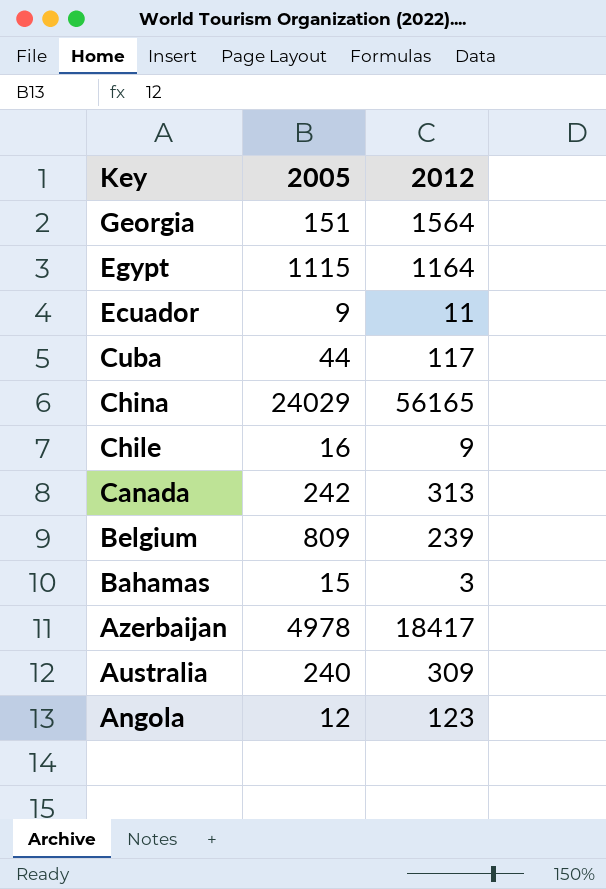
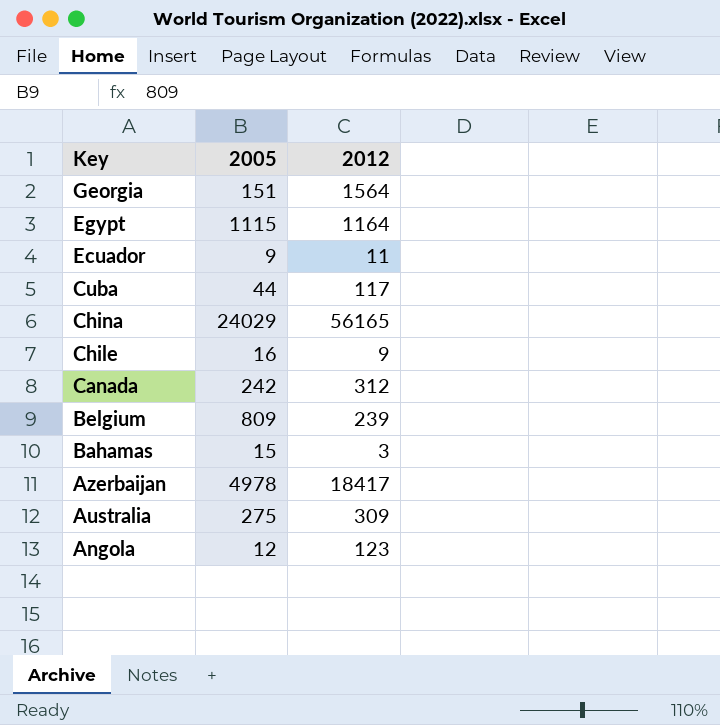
Canada | 2012: 313 -> 312
Australia | 2005: 240 -> 275

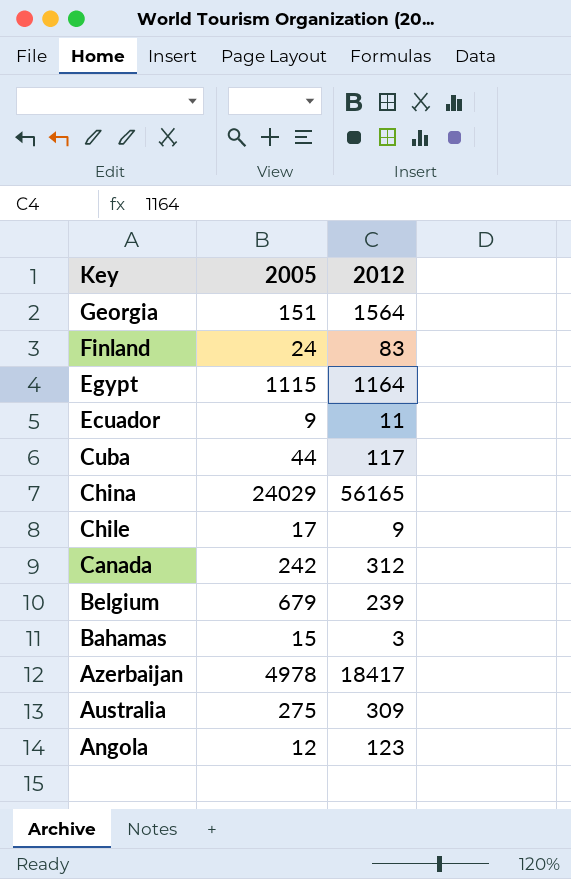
row Finland: none -> 24 | 83
Chile | 2005: 16 -> 17
Belgium | 2005: 809 -> 679

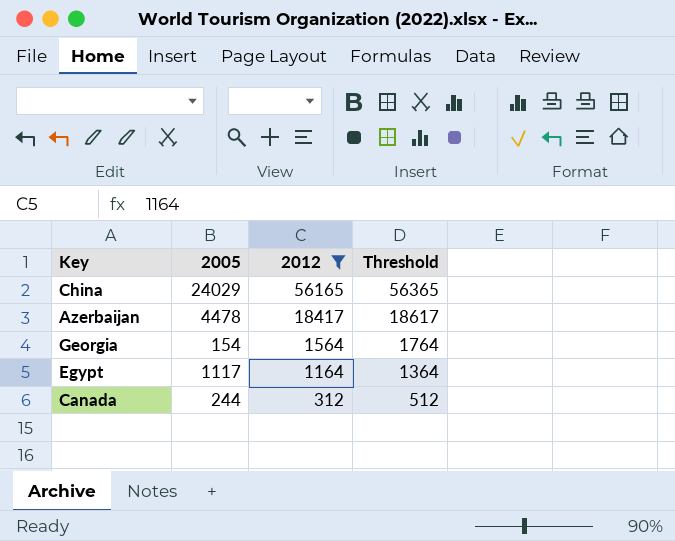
filter: none -> 2012 >= 312
row order: Key descending -> 2012 descending
column Threshold | formula: none -> [2012] + 200
Azerbaijan | 2005: 4978 -> 4478
Georgia | 2005: 151 -> 154
Egypt | 2005: 1115 -> 1117
Canada | 2005: 242 -> 244

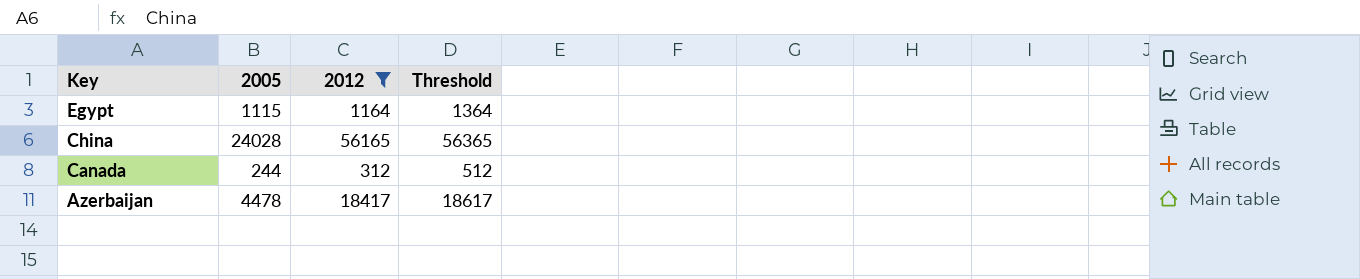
row order: 2012 descending -> Key descending
row Georgia: 154 | 1564 | 1764 -> none
Egypt | 2005: 1117 -> 1115
China | 2005: 24029 -> 24028

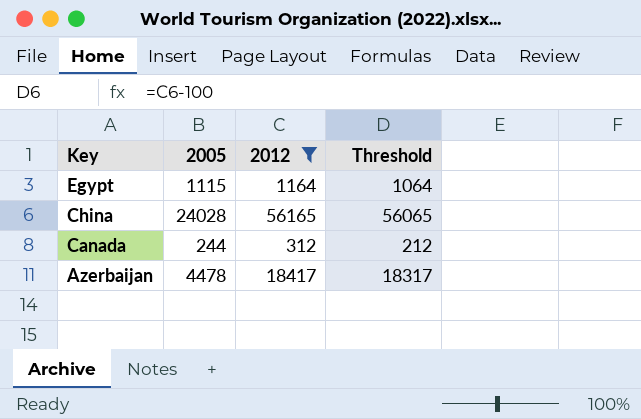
column Threshold | formula: [2012] + 200 -> [2012] - 100

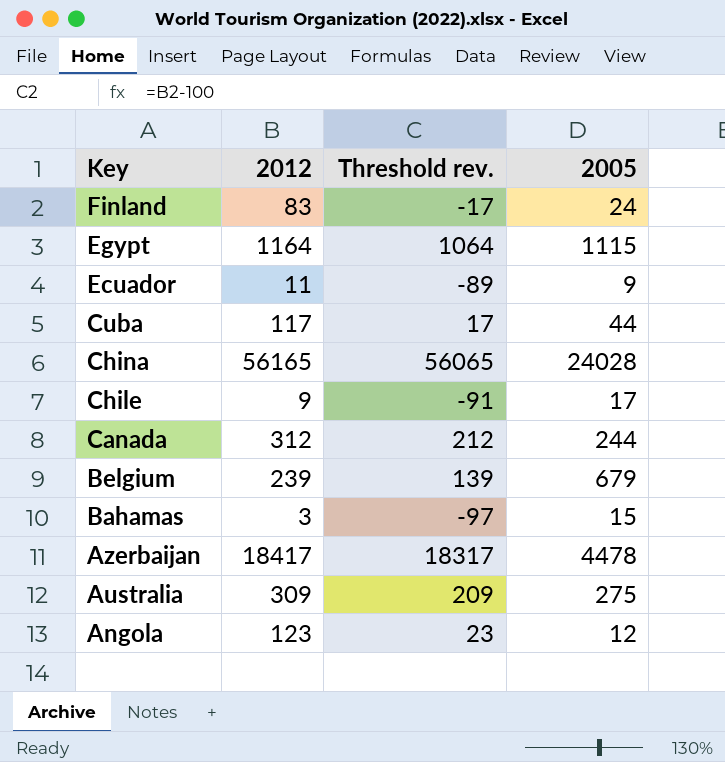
filter: 2012 >= 312 -> none
column name: Threshold -> Threshold rev.
column 2005 | position: 2 -> 4

